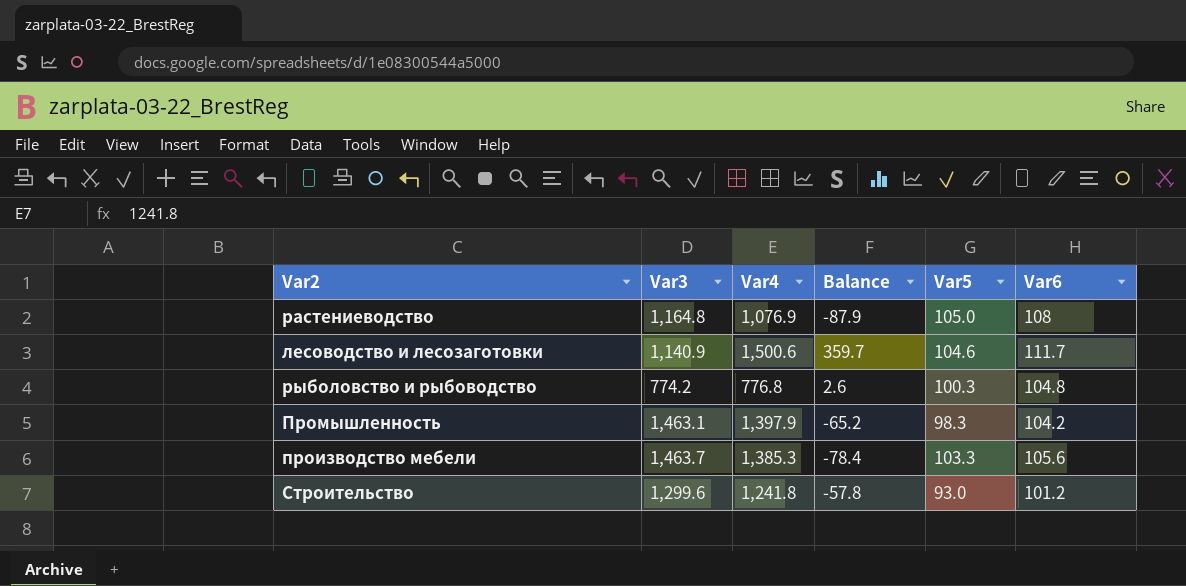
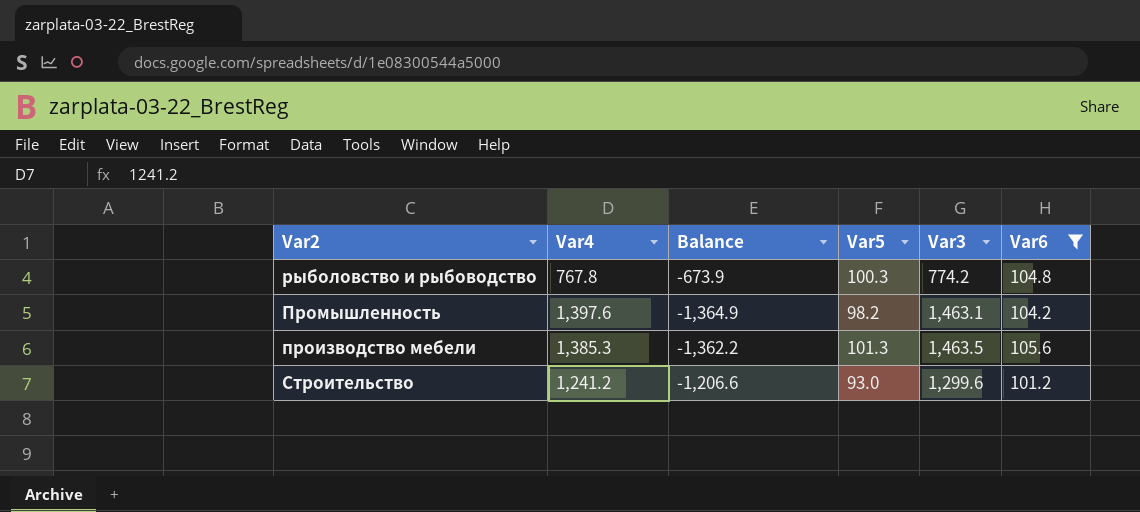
filter: none -> Var6 <= 105.6
column Balance | formula: [Var4] - [Var3] -> [Var5] - [Var3]
column Var3 | position: 2 -> 5
рыболовство и рыбоводство | Var4: 776.8 -> 767.8
Промышленность | Var4: 1,397.9 -> 1,397.6
Промышленность | Var5: 98.3 -> 98.2
производство мебели | Var5: 103.3 -> 101.3
производство мебели | Var3: 1,463.7 -> 1,463.5
Строительство | Var4: 1,241.8 -> 1,241.2

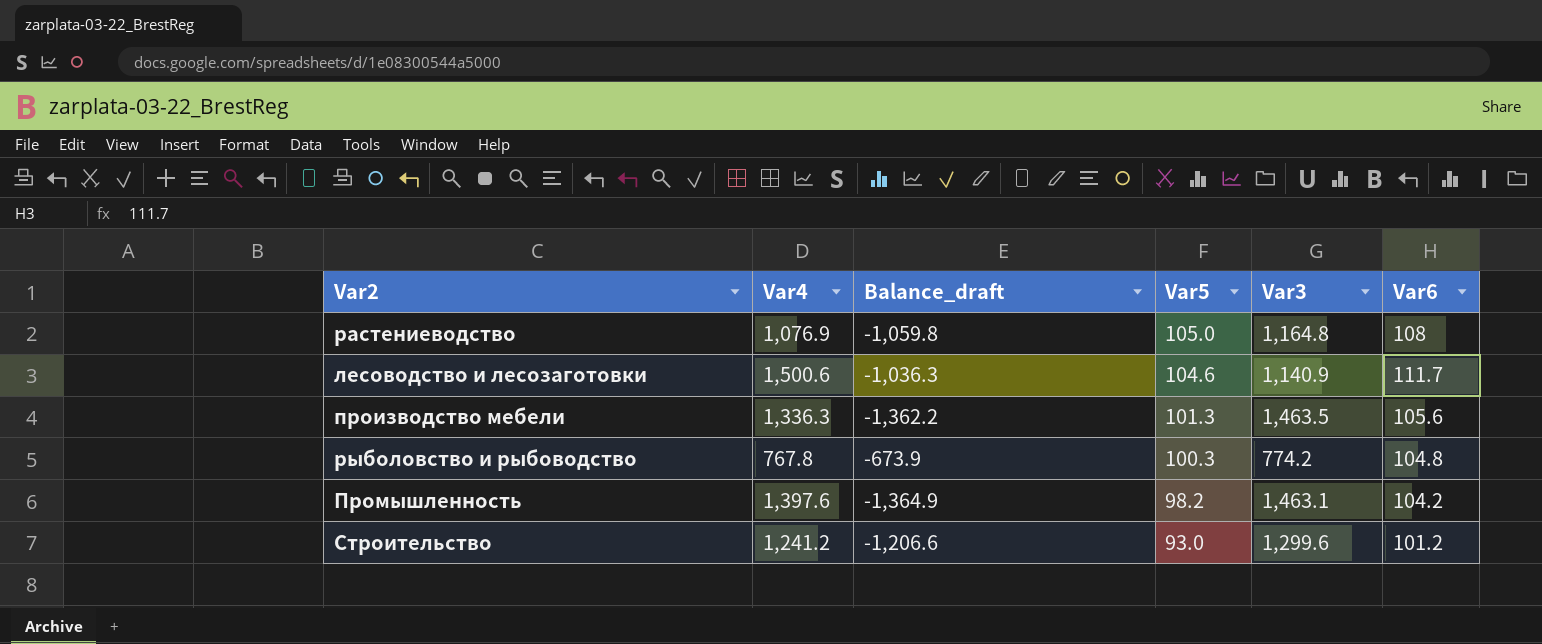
filter: Var6 <= 105.6 -> none
row order: none -> Var5 descending
column name: Balance -> Balance_draft
производство мебели | Var4: 1,385.3 -> 1,336.3

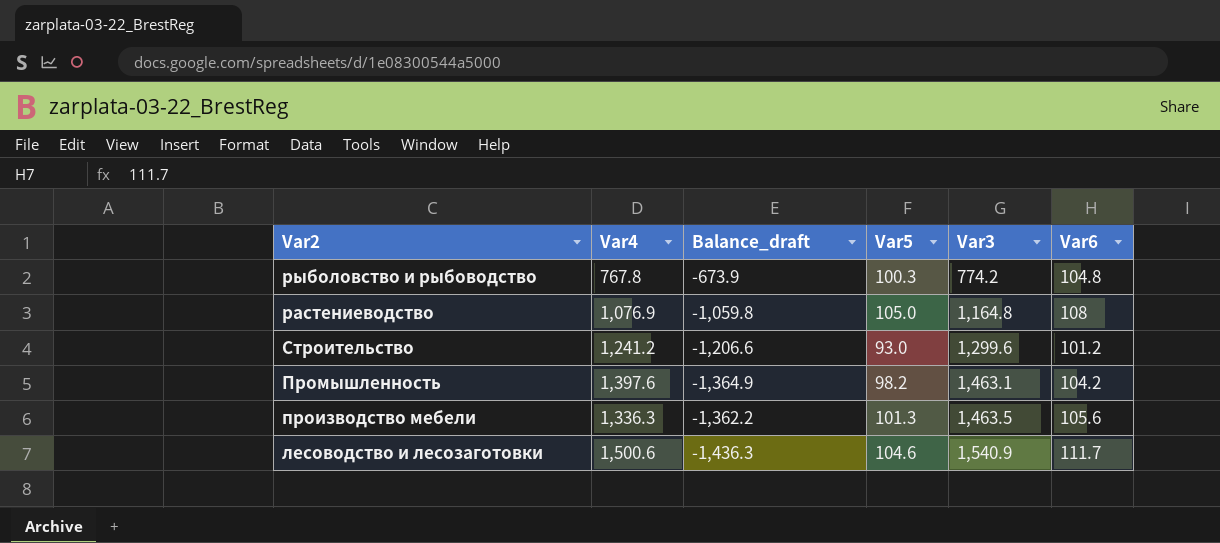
row order: Var5 descending -> Var3 ascending
лесоводство и лесозаготовки | Balance_draft: -1,036.3 -> -1,436.3
лесоводство и лесозаготовки | Var3: 1,140.9 -> 1,540.9

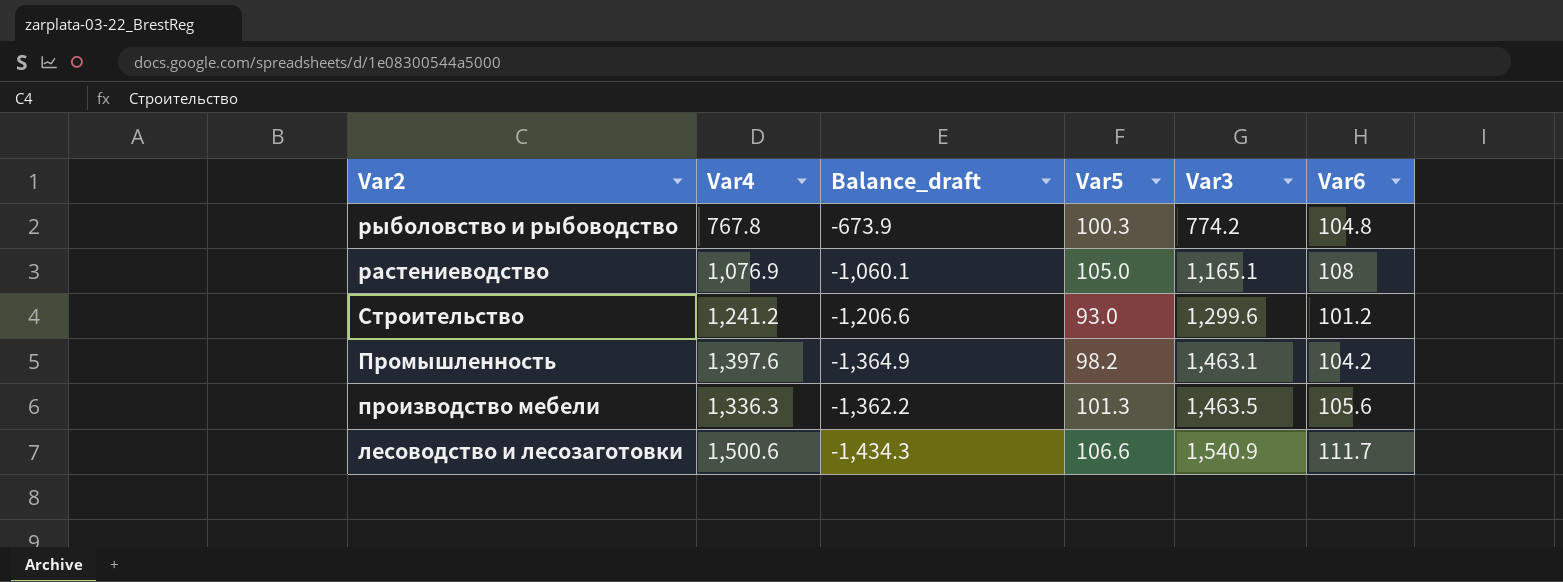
растениеводство | Balance_draft: -1,059.8 -> -1,060.1
растениеводство | Var3: 1,164.8 -> 1,165.1
лесоводство и лесозаготовки | Balance_draft: -1,436.3 -> -1,434.3
лесоводство и лесозаготовки | Var5: 104.6 -> 106.6

